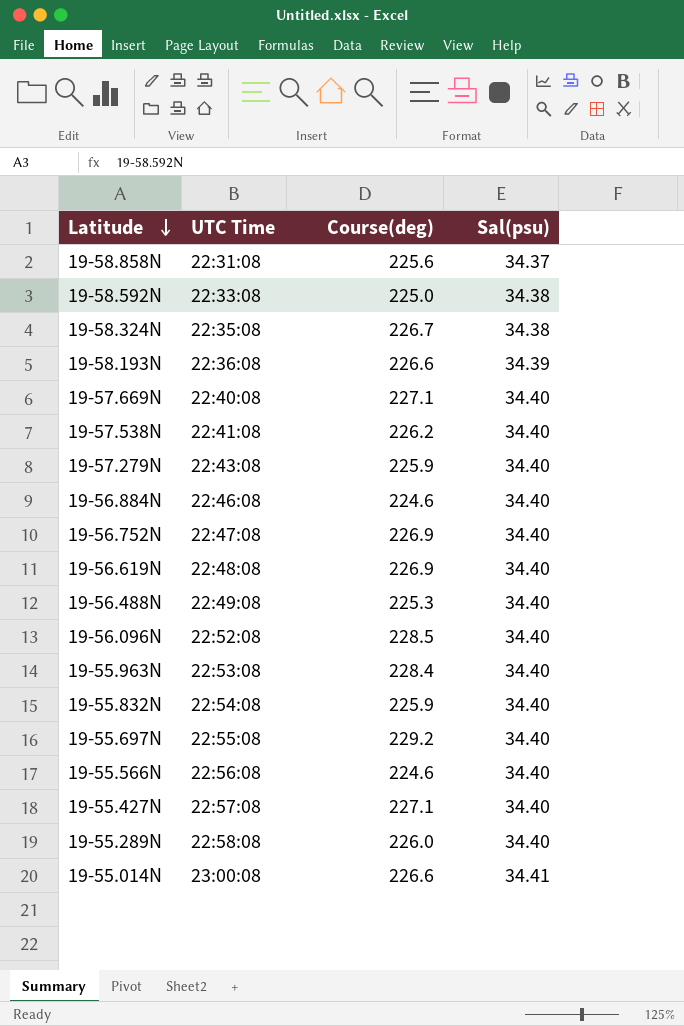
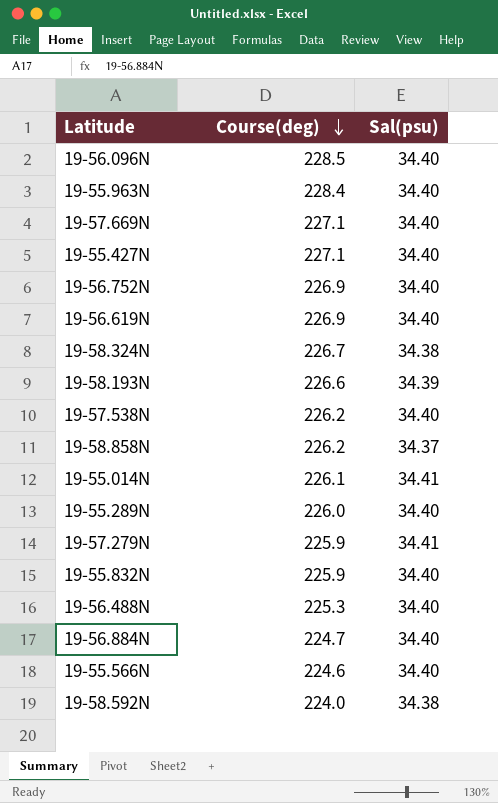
row order: Latitude descending -> Course(deg) descending
column UTC Time | position: 2 -> none
row 19-55.697N: 22:55:08 | 229.2 | 34.40 -> none
19-58.858N | Course(deg): 225.6 -> 226.2
19-55.014N | Course(deg): 226.6 -> 226.1
19-57.279N | Sal(psu): 34.40 -> 34.41
19-56.884N | Course(deg): 224.6 -> 224.7
19-58.592N | Course(deg): 225.0 -> 224.0

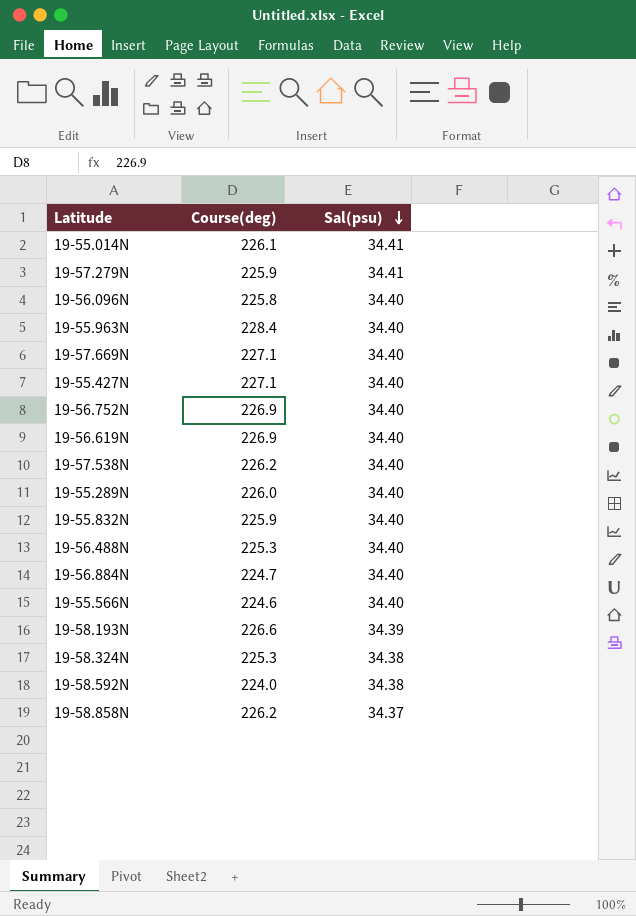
row order: Course(deg) descending -> Sal(psu) descending
19-56.096N | Course(deg): 228.5 -> 225.8
19-58.324N | Course(deg): 226.7 -> 225.3

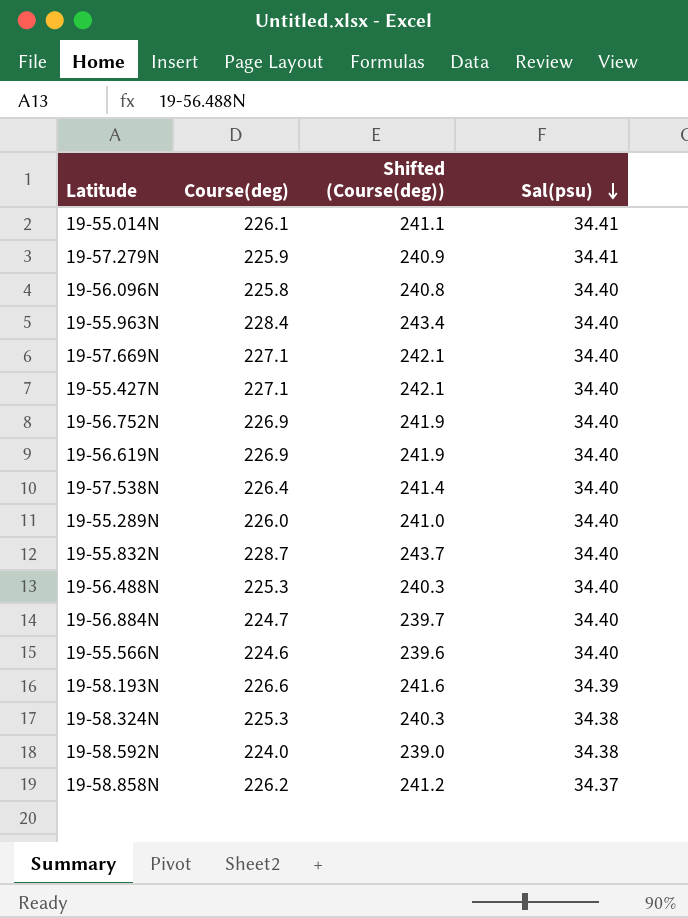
column Shifted (Course(deg)) | formula: none -> [Course(deg)] + 15
19-57.538N | Course(deg): 226.2 -> 226.4
19-55.832N | Course(deg): 225.9 -> 228.7

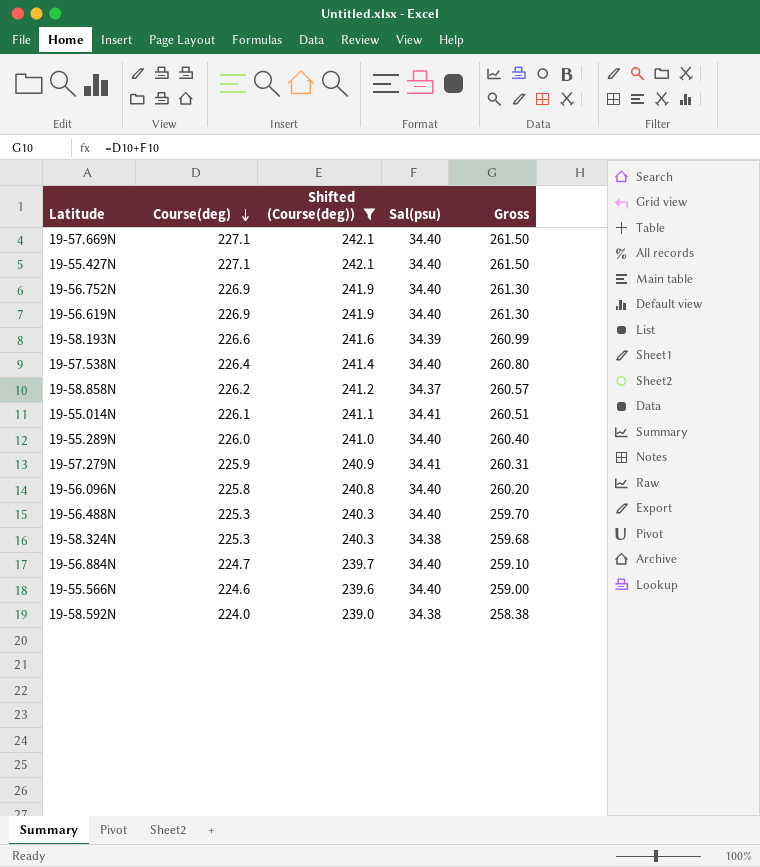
filter: none -> Shifted (Course(deg)) <= 242.1
row order: Sal(psu) descending -> Course(deg) descending
column Gross | formula: none -> [Course(deg)] + [Sal(psu)]

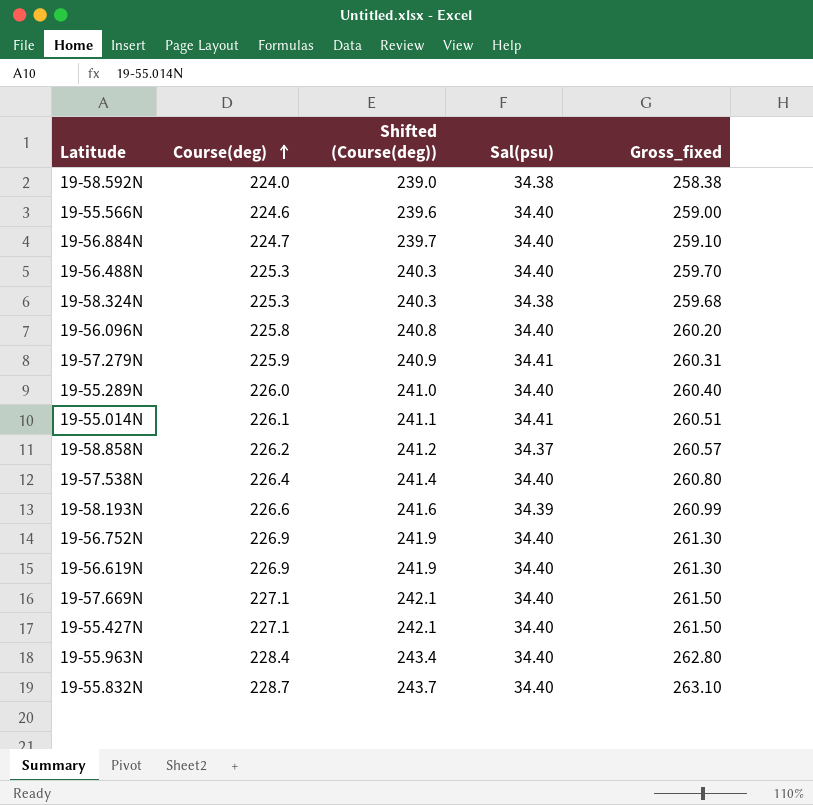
filter: Shifted (Course(deg)) <= 242.1 -> none
row order: Course(deg) descending -> Course(deg) ascending
column name: Gross -> Gross_fixed

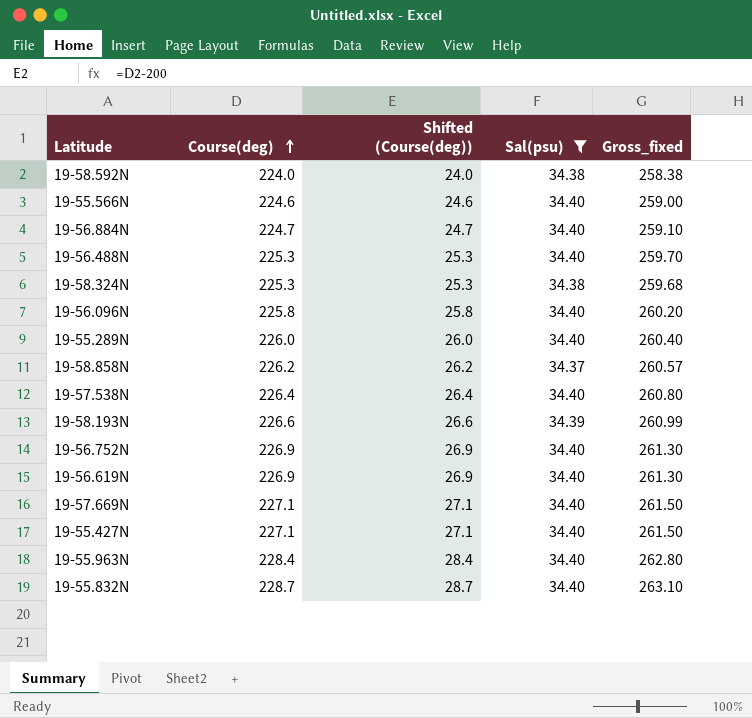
filter: none -> Sal(psu) != 34.41
column Shifted (Course(deg)) | formula: [Course(deg)] + 15 -> [Course(deg)] - 200

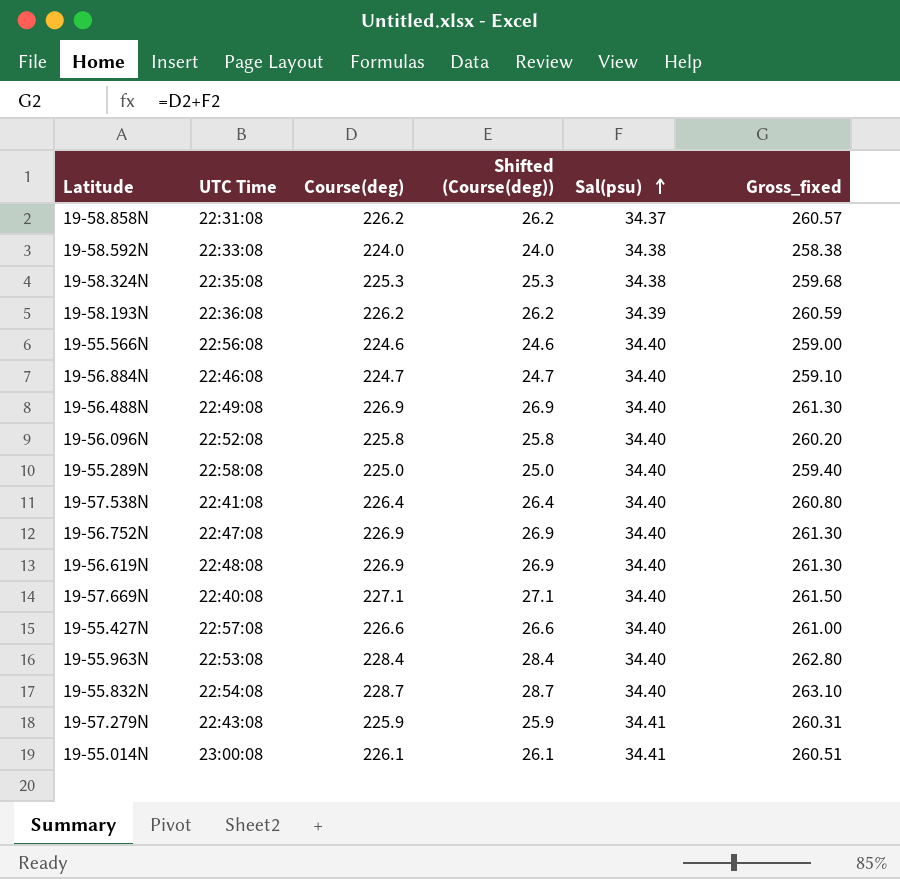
filter: Sal(psu) != 34.41 -> none
row order: Course(deg) ascending -> Sal(psu) ascending
column UTC Time | position: none -> 2
19-58.193N | Course(deg): 226.6 -> 226.2
19-58.193N | Shifted (Course(deg)): 26.6 -> 26.2
19-58.193N | Gross_fixed: 260.99 -> 260.59
19-56.488N | Course(deg): 225.3 -> 226.9
19-56.488N | Shifted (Course(deg)): 25.3 -> 26.9
19-56.488N | Gross_fixed: 259.70 -> 261.30
19-55.289N | Course(deg): 226.0 -> 225.0
19-55.289N | Shifted (Course(deg)): 26.0 -> 25.0
19-55.289N | Gross_fixed: 260.40 -> 259.40
19-55.427N | Course(deg): 227.1 -> 226.6
19-55.427N | Shifted (Course(deg)): 27.1 -> 26.6
19-55.427N | Gross_fixed: 261.50 -> 261.00

